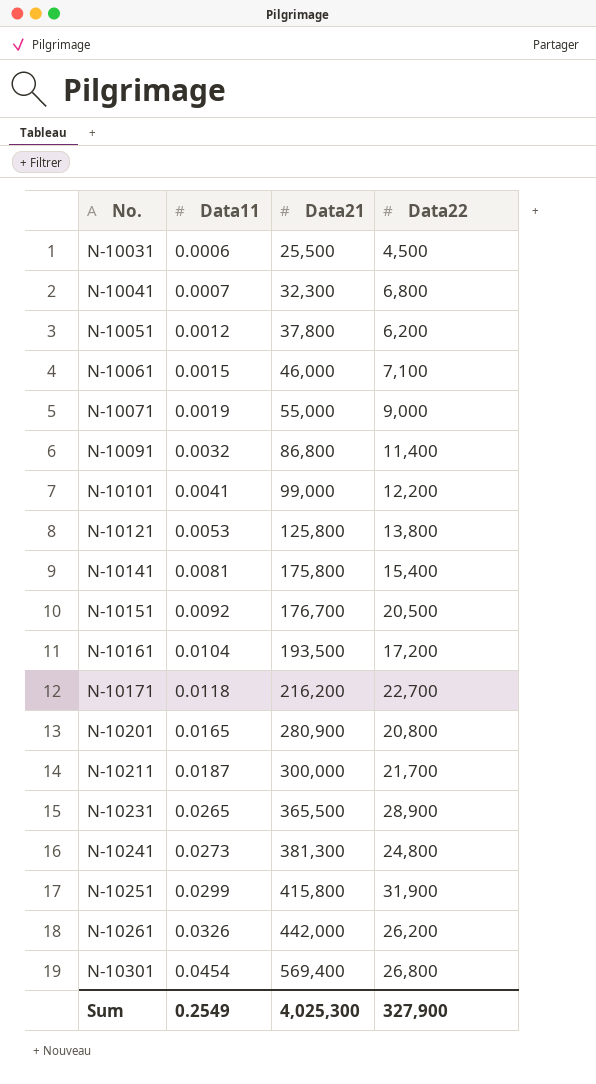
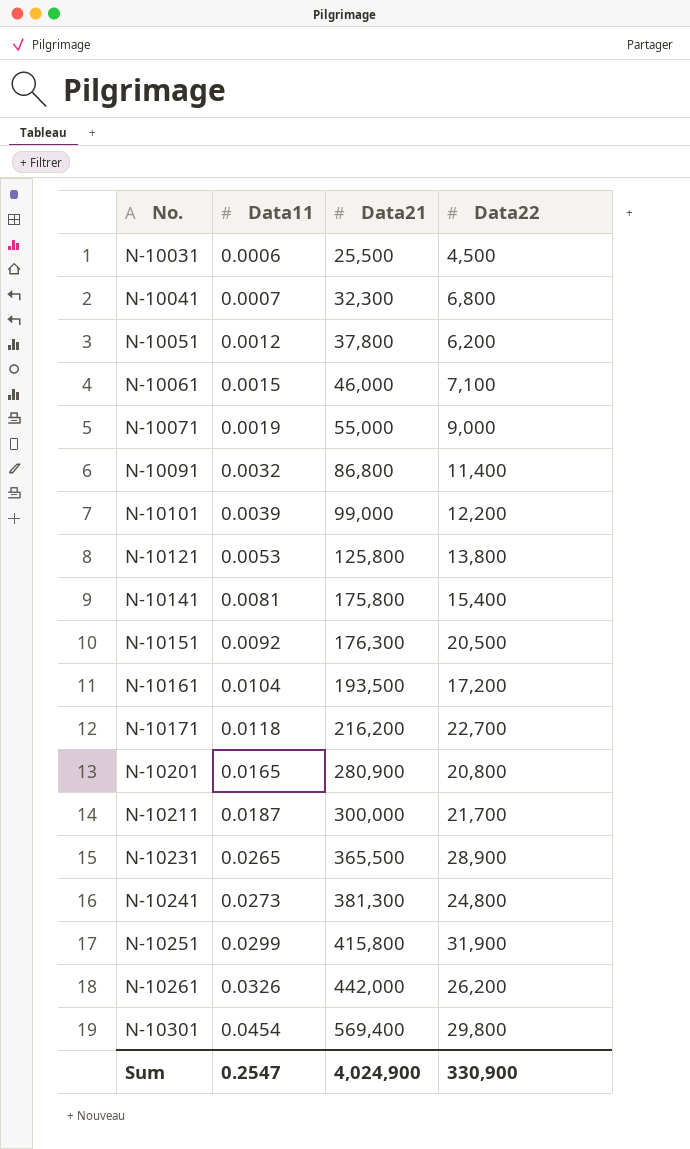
N-10101 | Data11: 0.0041 -> 0.0039
N-10151 | Data21: 176,700 -> 176,300
N-10301 | Data22: 26,800 -> 29,800
Sum | Data11: 0.2549 -> 0.2547
Sum | Data21: 4,025,300 -> 4,024,900
Sum | Data22: 327,900 -> 330,900

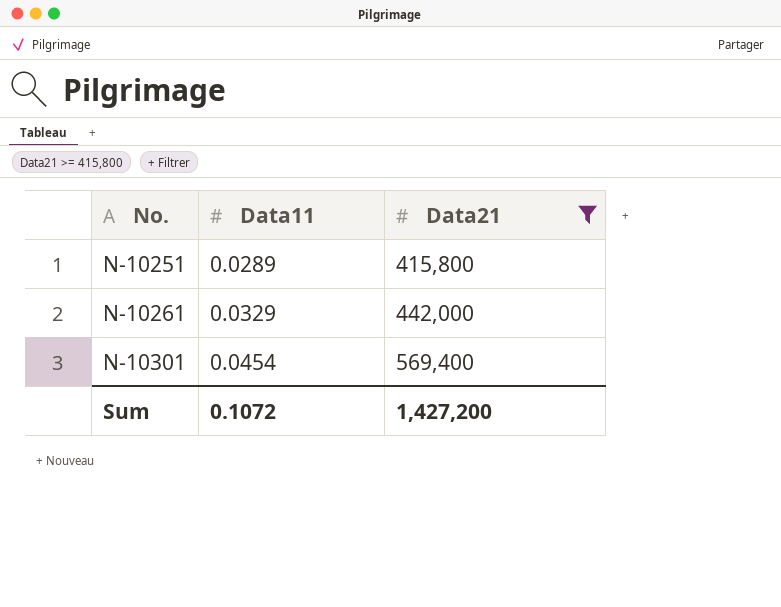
filter: none -> Data21 >= 415,800
column Data22 | position: 4 -> none
N-10251 | Data11: 0.0299 -> 0.0289
N-10261 | Data11: 0.0326 -> 0.0329
Sum | Data11: 0.2547 -> 0.1072
Sum | Data21: 4,024,900 -> 1,427,200

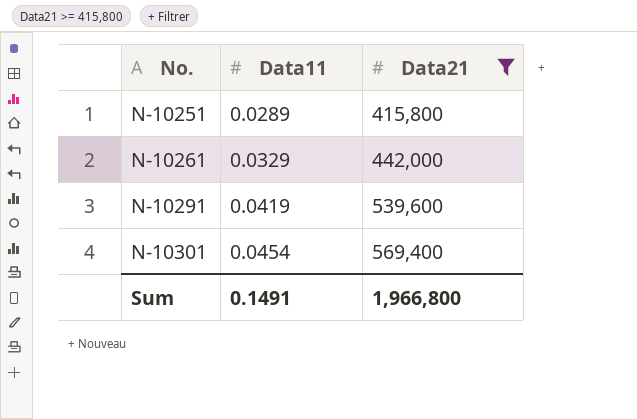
row N-10291: none -> 0.0419 | 539,600
Sum | Data11: 0.1072 -> 0.1491
Sum | Data21: 1,427,200 -> 1,966,800

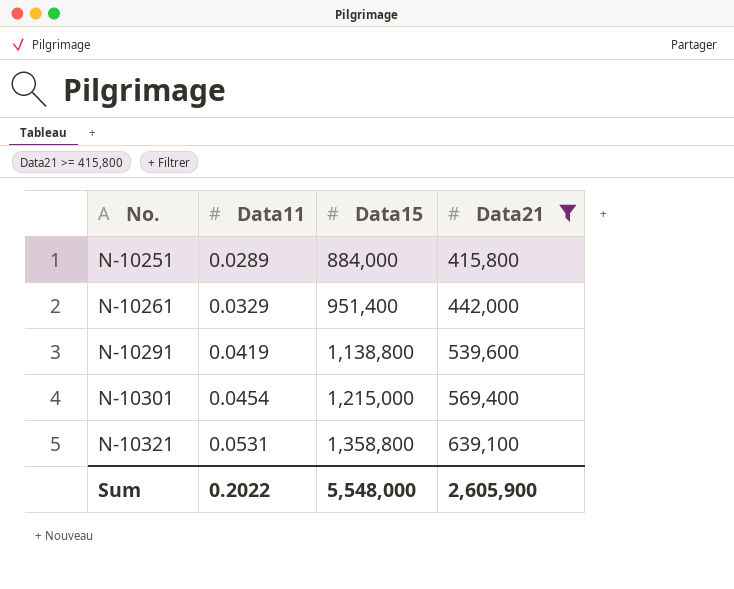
column Data15 | position: none -> 3
row N-10321: none -> 0.0531 | 1,358,800 | 639,100
Sum | Data11: 0.1491 -> 0.2022
Sum | Data21: 1,966,800 -> 2,605,900

